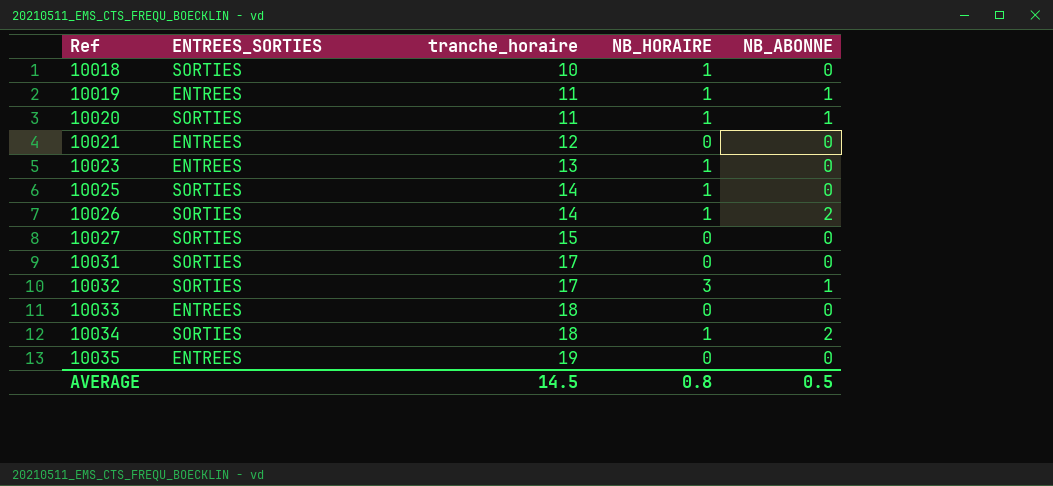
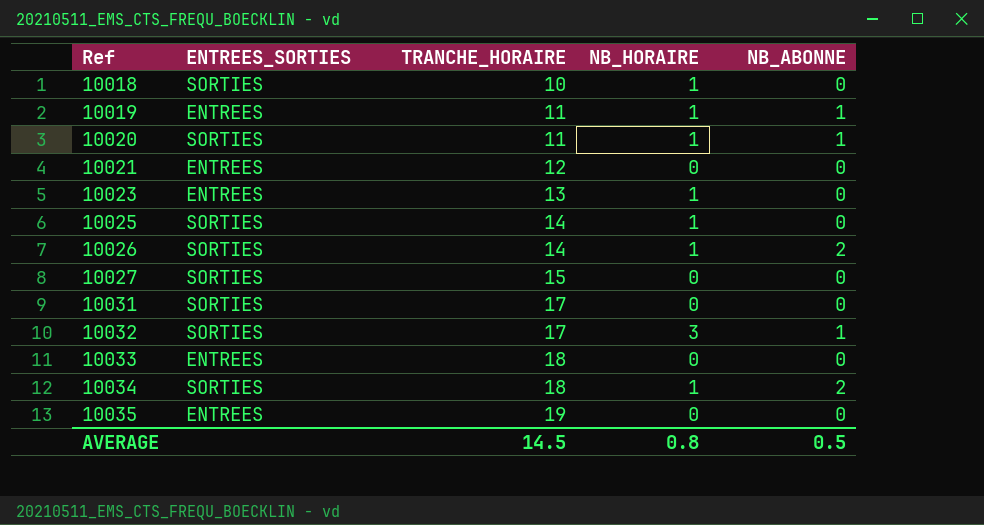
column name: tranche_horaire -> TRANCHE_HORAIRE

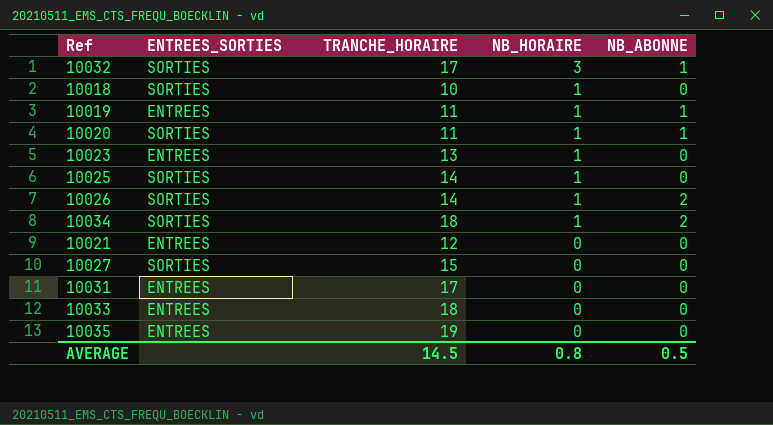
row order: Ref ascending -> NB_HORAIRE descending
10031 | ENTREES_SORTIES: SORTIES -> ENTREES

